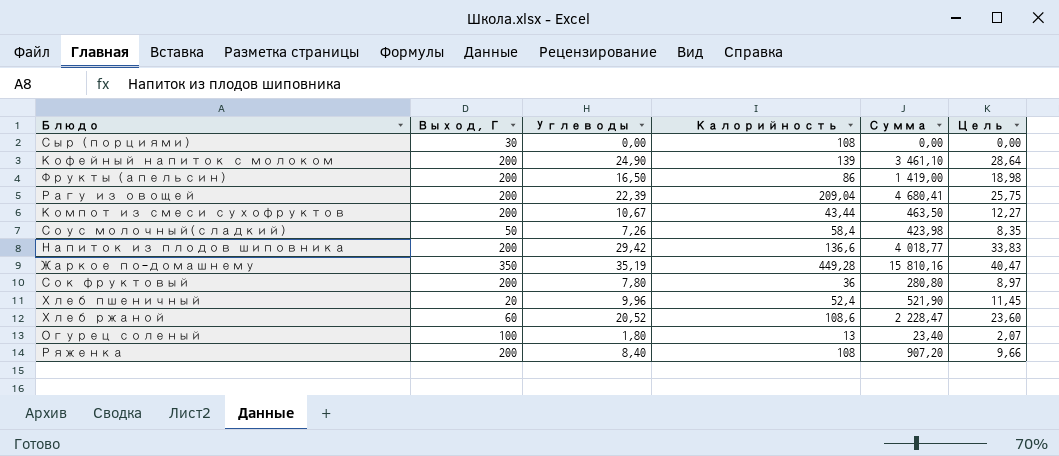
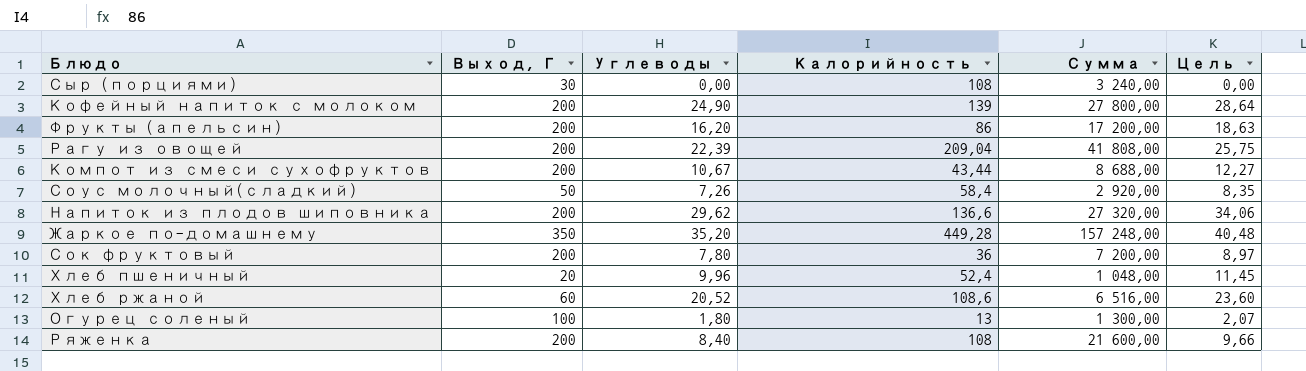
column Сумма | formula: [Углеводы] * [Калорийность] -> [Выход, Г] * [Калорийность]
Фрукты (апельсин) | Углеводы: 16,50 -> 16,20
Фрукты (апельсин) | Цель: 18,98 -> 18,63
Напиток из плодов шиповника | Углеводы: 29,42 -> 29,62
Напиток из плодов шиповника | Цель: 33,83 -> 34,06
Жаркое по-домашнему | Углеводы: 35,19 -> 35,20
Жаркое по-домашнему | Цель: 40,47 -> 40,48

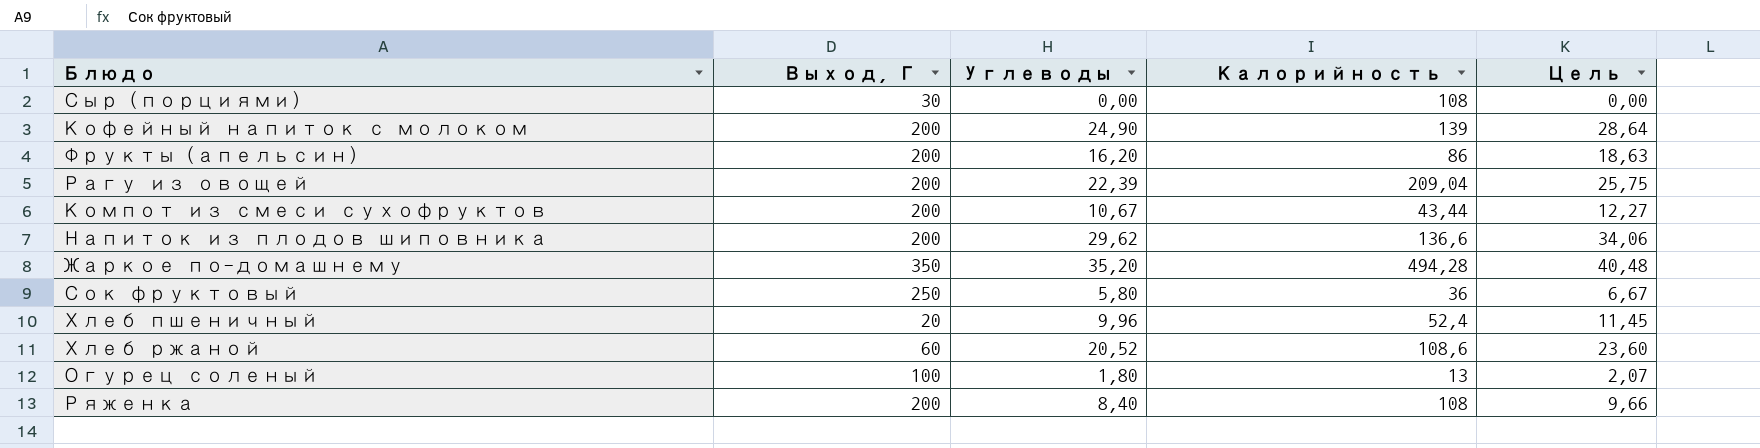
column Сумма | formula: [Выход, Г] * [Калорийность] -> none
row Соус молочный(сладкий): 50 | 7,26 | 58,4 | 2 920,00 | 8,35 -> none
Жаркое по-домашнему | Калорийность: 449,28 -> 494,28
Сок фруктовый | Выход, Г: 200 -> 250
Сок фруктовый | Углеводы: 7,80 -> 5,80
Сок фруктовый | Цель: 8,97 -> 6,67

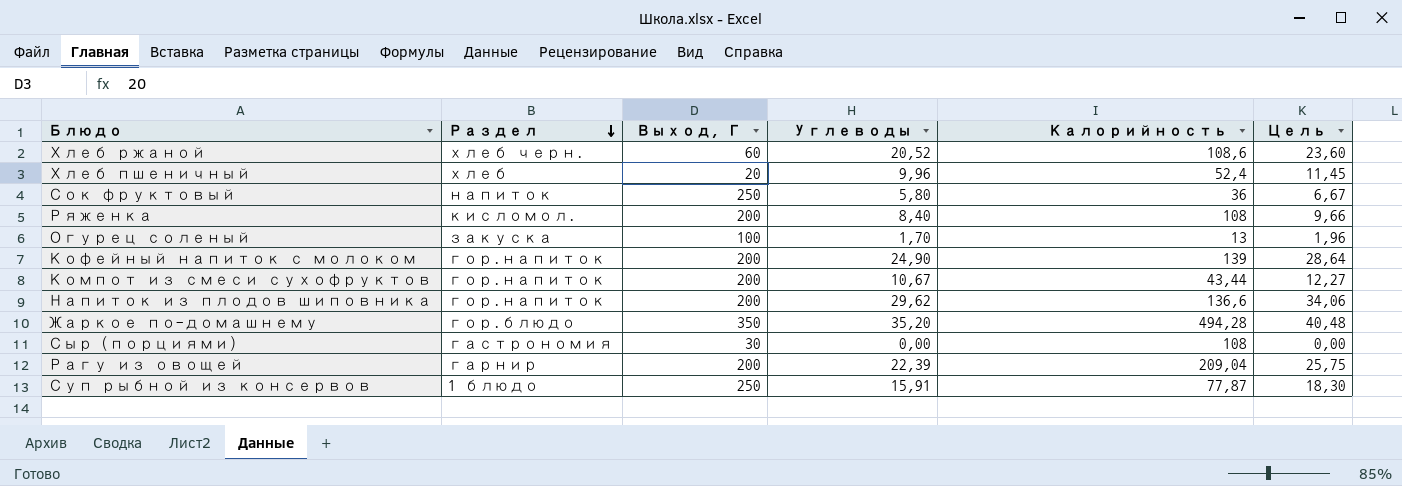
row order: none -> Раздел descending
column Раздел | position: none -> 2
row Фрукты (апельсин): 200 | 16,20 | 86 | 18,63 -> none
Огурец соленый | Углеводы: 1,80 -> 1,70
Огурец соленый | Цель: 2,07 -> 1,96
row Суп рыбной из консервов: none -> 1 блюдо | 250 | 15,91 | 77,87 | 18,30

